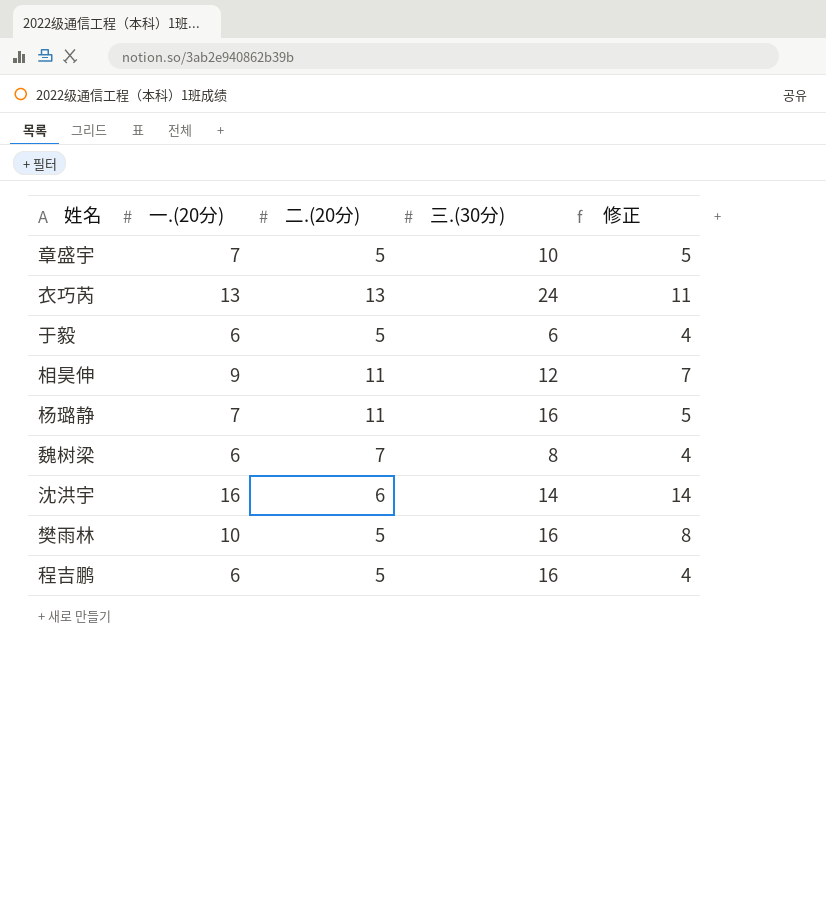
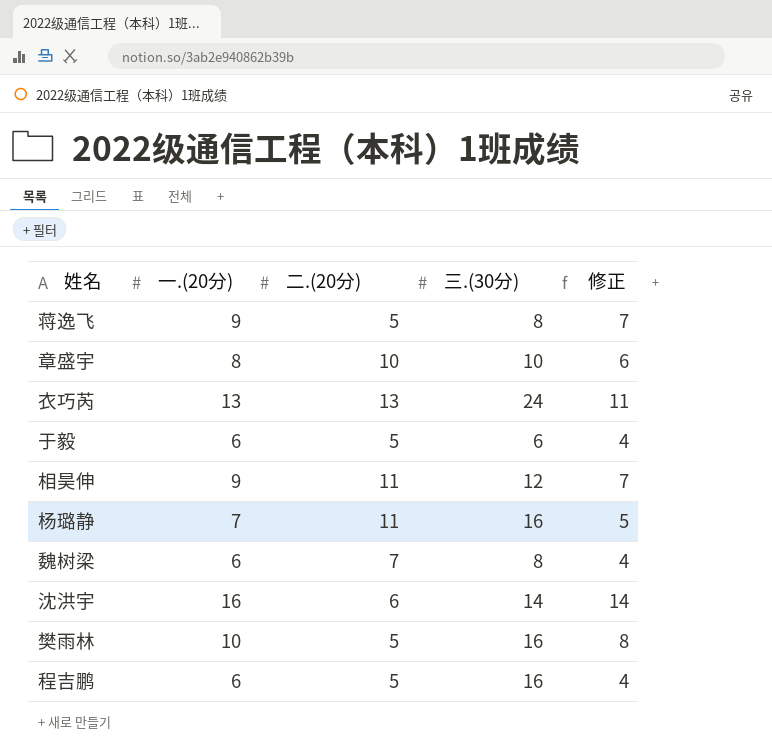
row 蒋逸飞: none -> 9 | 5 | 8 | 7
章盛宇 | 一.(20分): 7 -> 8
章盛宇 | 二.(20分): 5 -> 10
章盛宇 | 修正: 5 -> 6

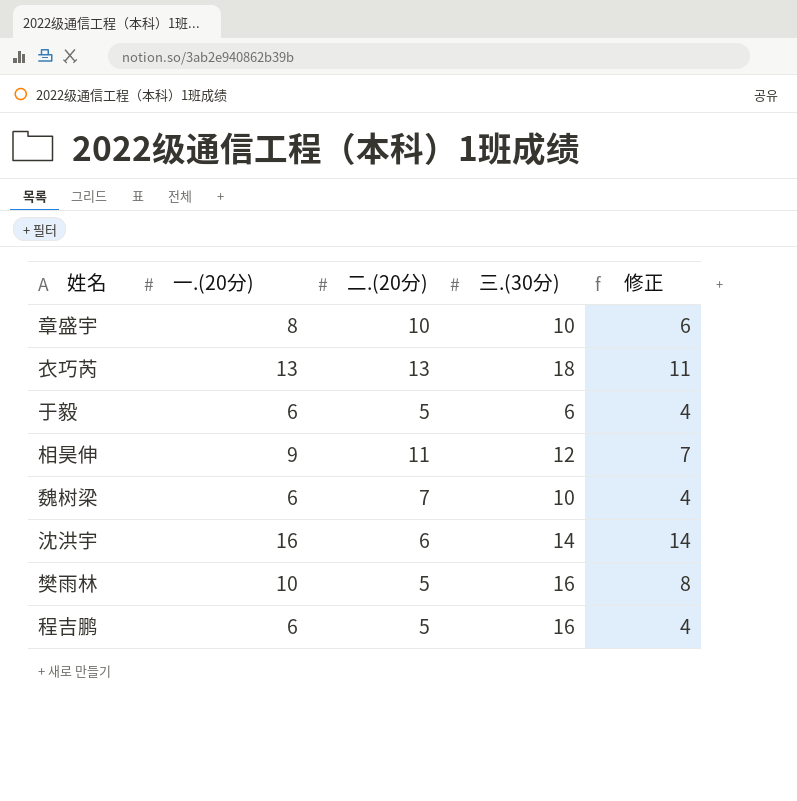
row 蒋逸飞: 9 | 5 | 8 | 7 -> none
row 杨璐静: 7 | 11 | 16 | 5 -> none
衣巧芮 | 三.(30分): 24 -> 18
魏树梁 | 三.(30分): 8 -> 10

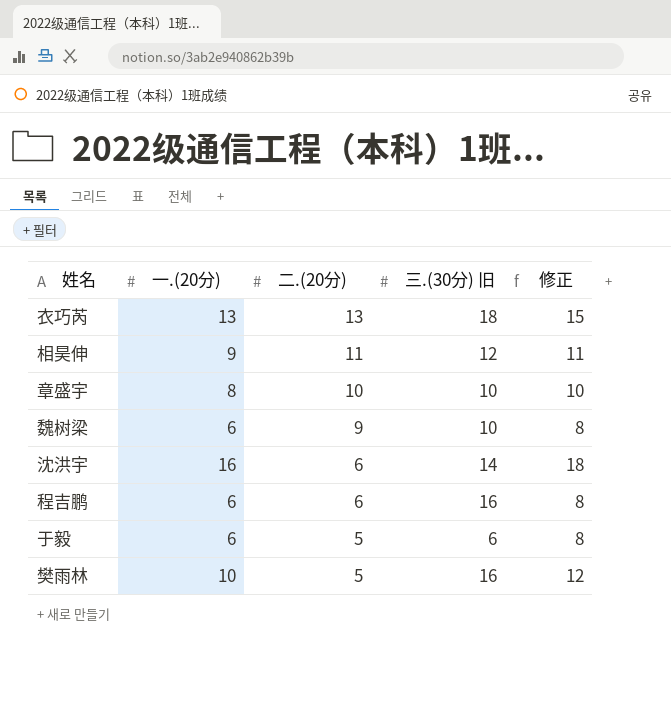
row order: none -> 二.(20分) descending
column name: 三.(30分) -> 三.(30分) 旧
column 修正 | formula: [一.(20分)] - 2 -> [一.(20分)] + 2
魏树梁 | 二.(20分): 7 -> 9
程吉鹏 | 二.(20分): 5 -> 6

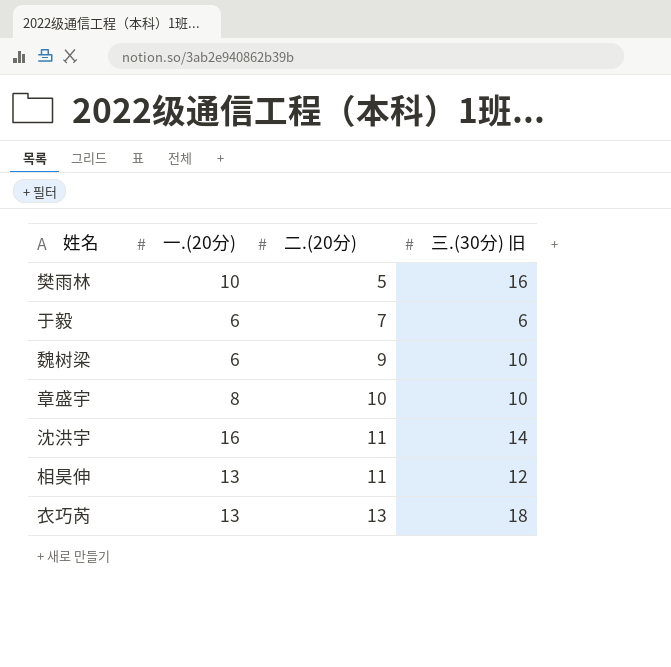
row order: 二.(20分) descending -> 二.(20分) ascending
column 修正 | formula: [一.(20分)] + 2 -> none
row 程吉鹏: 6 | 6 | 16 | 8 -> none
于毅 | 二.(20分): 5 -> 7
沈洪宇 | 二.(20分): 6 -> 11
相昊伸 | 一.(20分): 9 -> 13

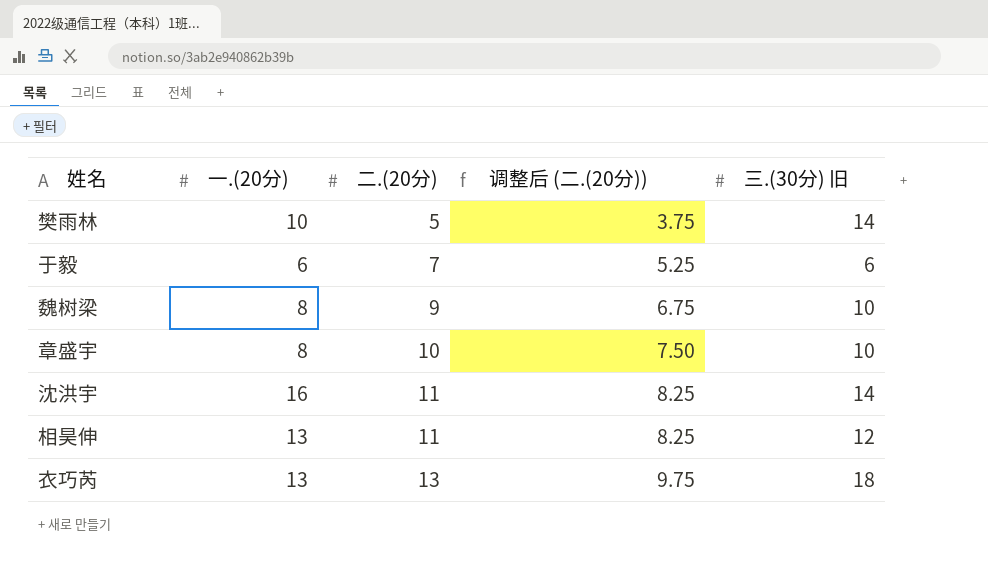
column 调整后 (二.(20分)) | formula: none -> [二.(20分)] * 0.75
樊雨林 | 三.(30分) 旧: 16 -> 14
魏树梁 | 一.(20分): 6 -> 8

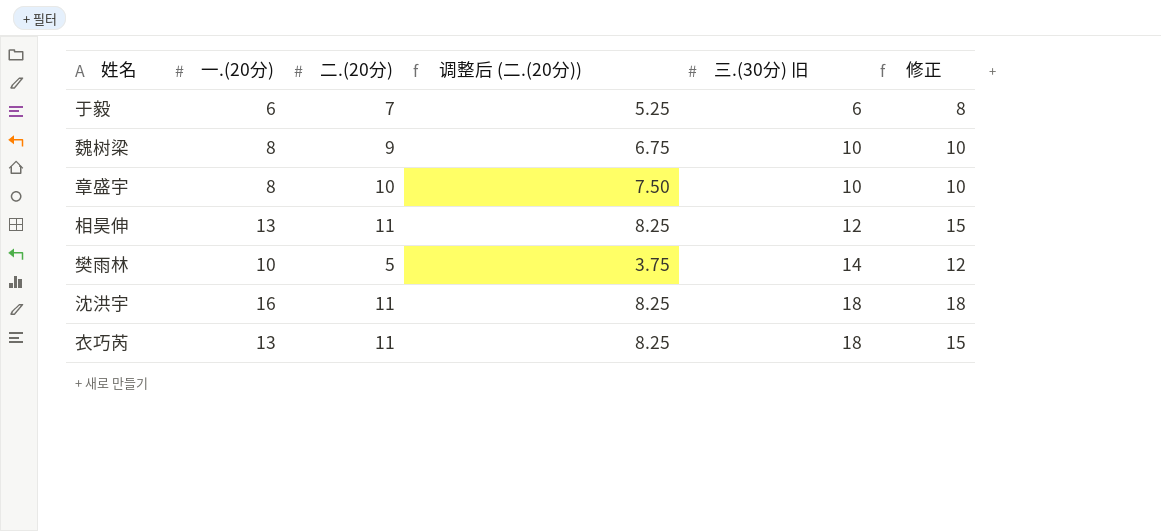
row order: 二.(20分) ascending -> 三.(30分) 旧 ascending
column 修正 | formula: none -> [一.(20分)] + 2
沈洪宇 | 三.(30分) 旧: 14 -> 18
衣巧芮 | 二.(20分): 13 -> 11
衣巧芮 | 调整后 (二.(20分)): 9.75 -> 8.25

